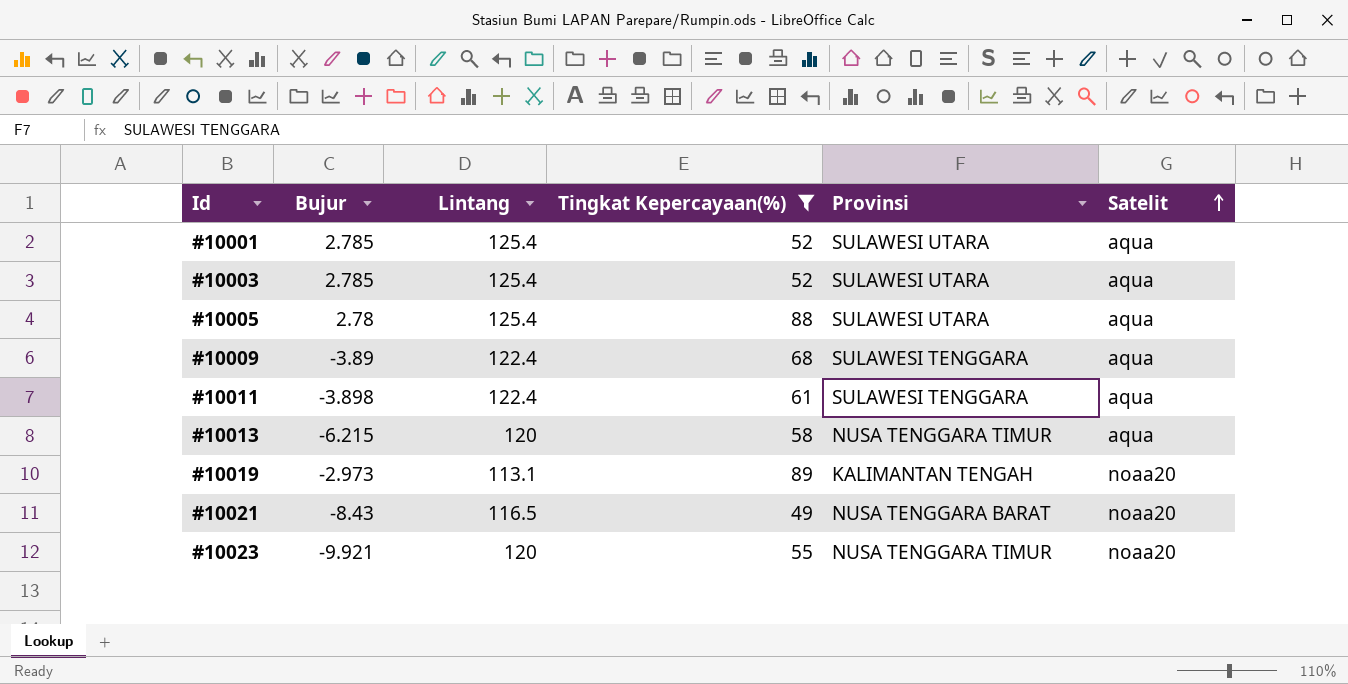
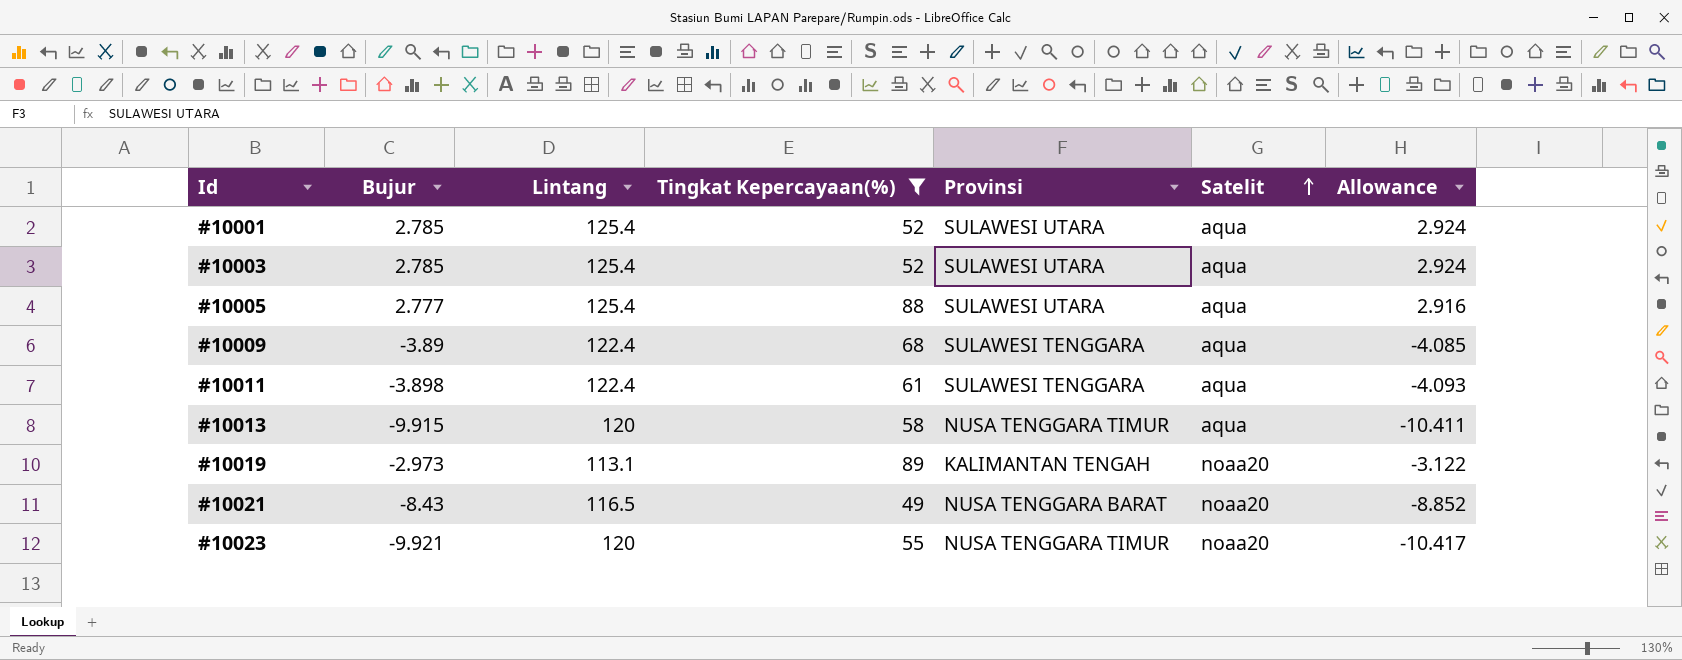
column Allowance | formula: none -> [Bujur] * 1.05
#10005 | Bujur: 2.78 -> 2.777
#10013 | Bujur: -6.215 -> -9.915

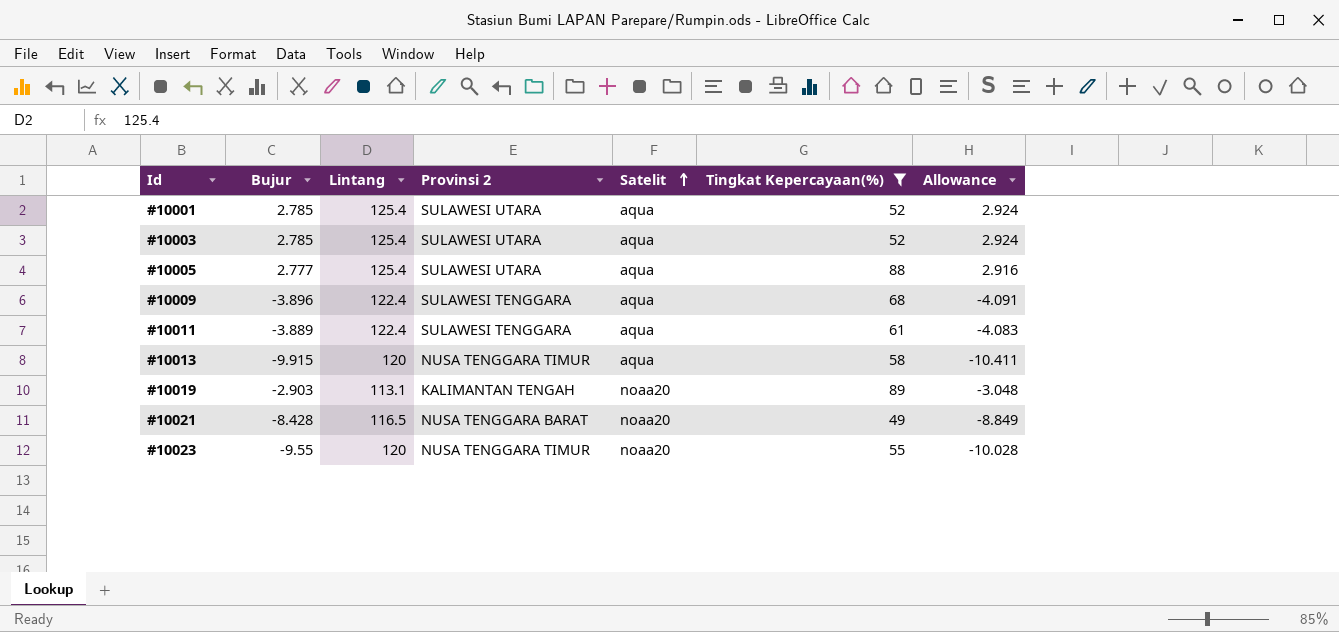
column name: Provinsi -> Provinsi 2
column Tingkat Kepercayaan(%) | position: 4 -> 6
#10009 | Bujur: -3.89 -> -3.896
#10009 | Allowance: -4.085 -> -4.091
#10011 | Bujur: -3.898 -> -3.889
#10011 | Allowance: -4.093 -> -4.083
#10019 | Bujur: -2.973 -> -2.903
#10019 | Allowance: -3.122 -> -3.048
#10021 | Bujur: -8.43 -> -8.428
#10021 | Allowance: -8.852 -> -8.849
#10023 | Bujur: -9.921 -> -9.55
#10023 | Allowance: -10.417 -> -10.028

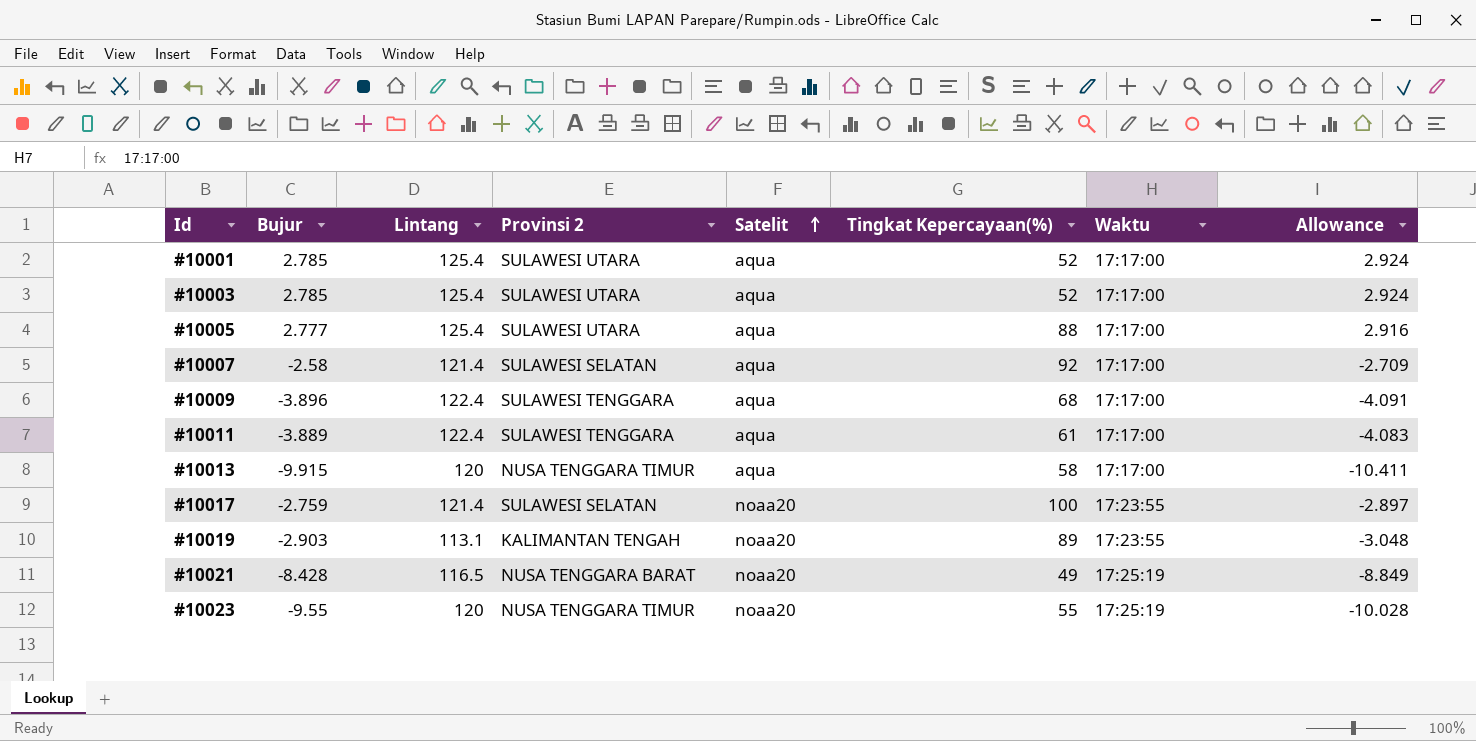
filter: Tingkat Kepercayaan(%) <= 89 -> none
column Waktu | position: none -> 7

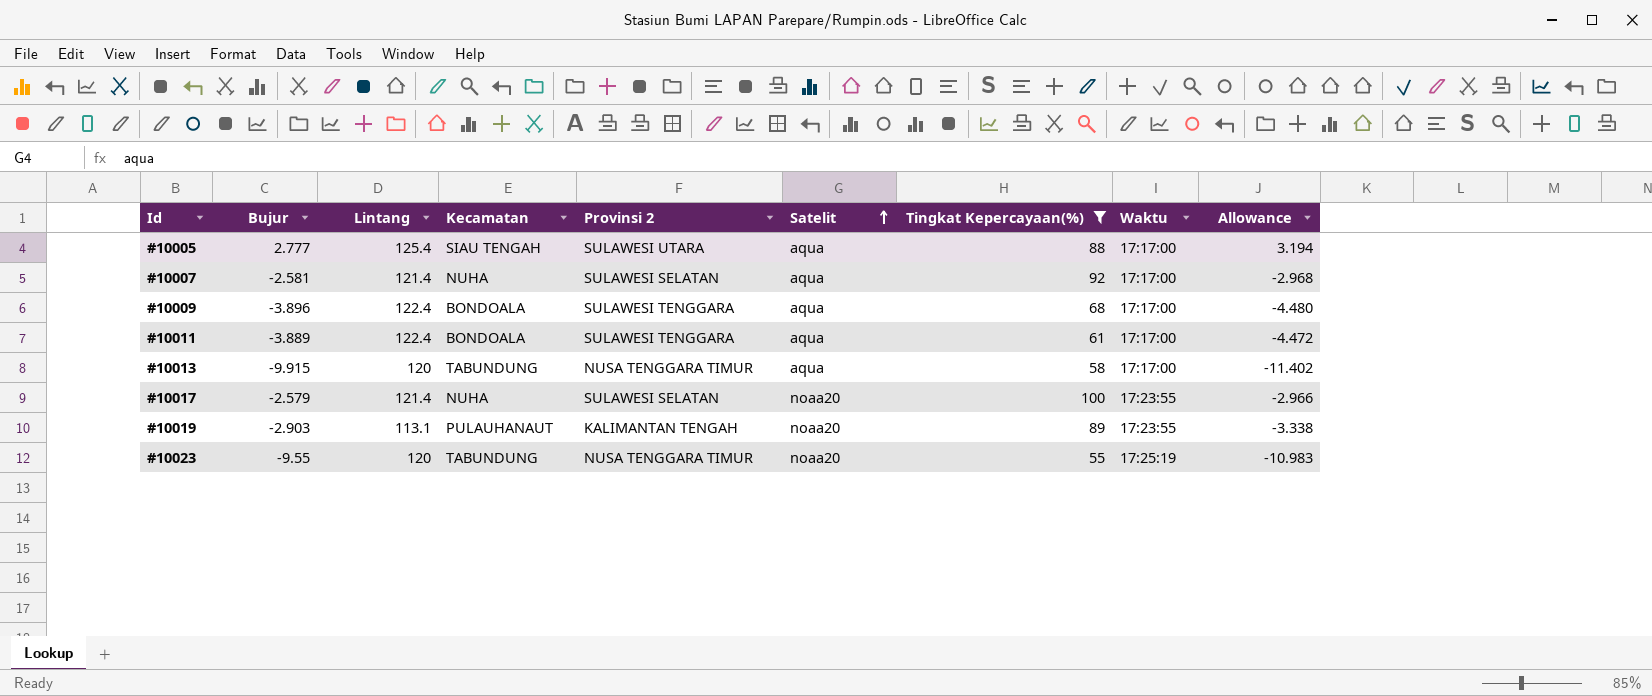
filter: none -> Tingkat Kepercayaan(%) >= 55
column Kecamatan | position: none -> 4
column Allowance | formula: [Bujur] * 1.05 -> [Bujur] * 1.15
#10007 | Bujur: -2.58 -> -2.581
#10017 | Bujur: -2.759 -> -2.579

